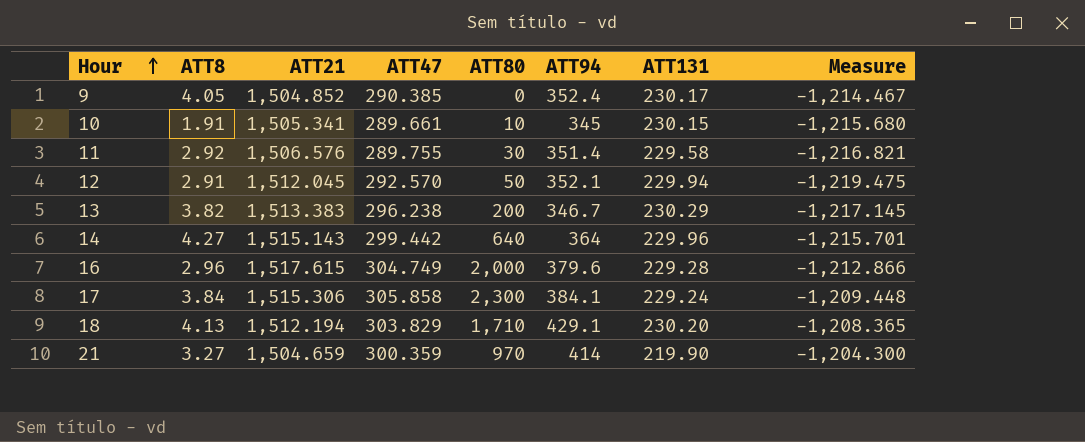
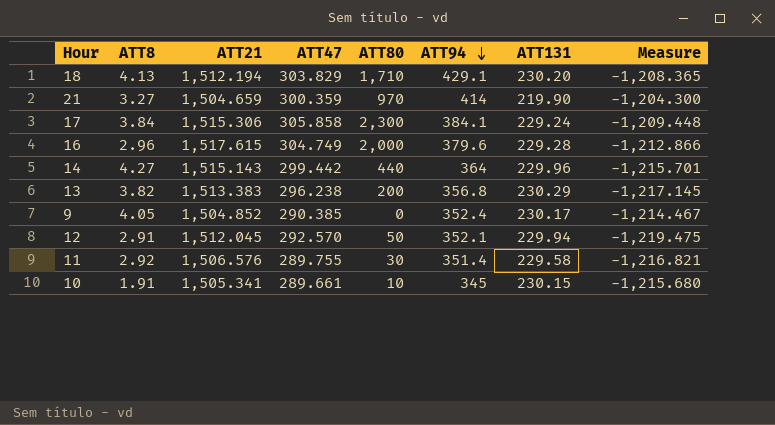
row order: Hour ascending -> ATT94 descending
14 | ATT80: 640 -> 440
13 | ATT94: 346.7 -> 356.8

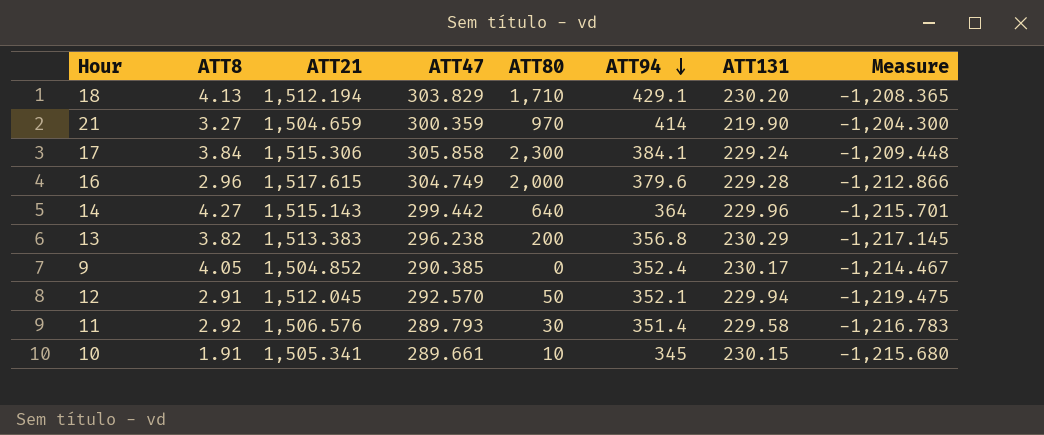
14 | ATT80: 440 -> 640
11 | ATT47: 289.755 -> 289.793
11 | Measure: -1,216.821 -> -1,216.783

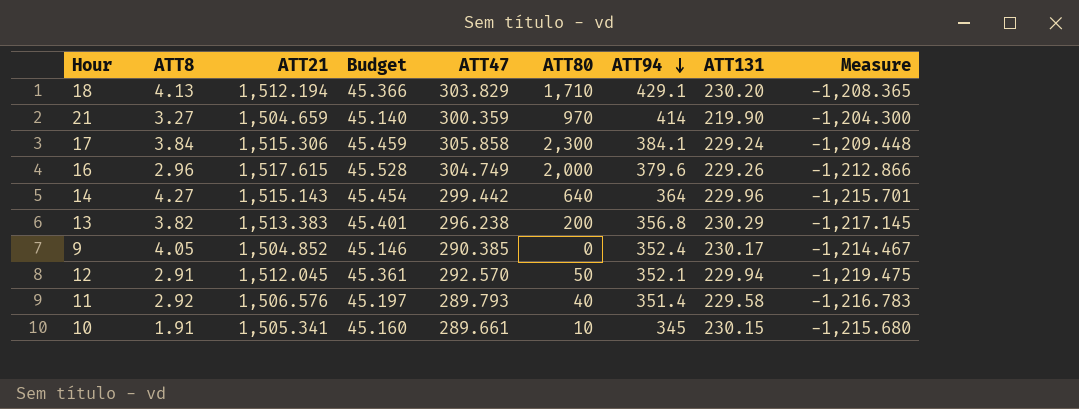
column Budget | formula: none -> [ATT21] * 0.03
16 | ATT131: 229.28 -> 229.26
11 | ATT80: 30 -> 40

